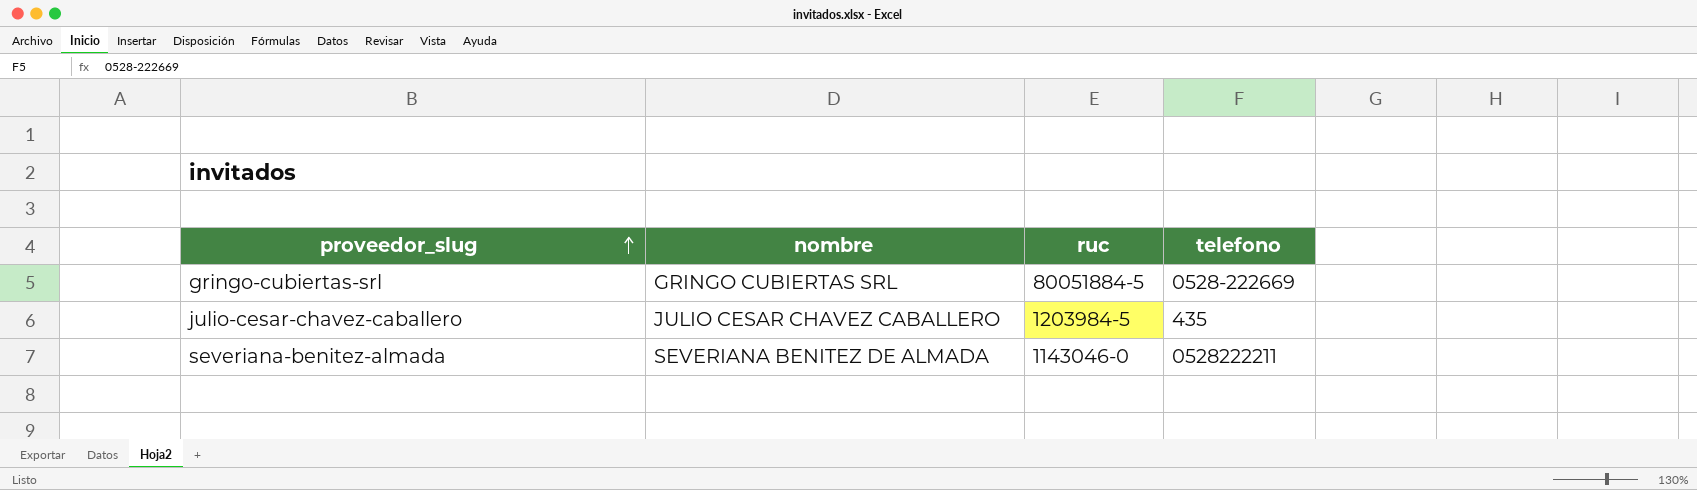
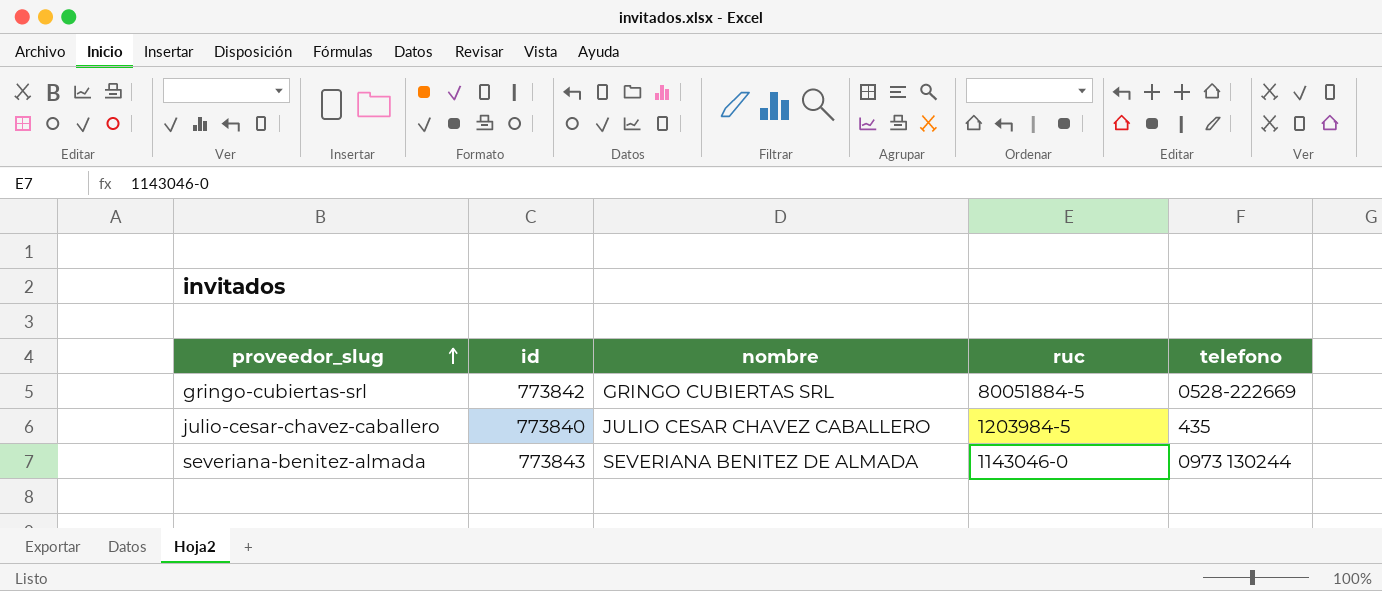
column id | position: none -> 2
severiana-benitez-almada | telefono: 0528222211 -> 0973 130244

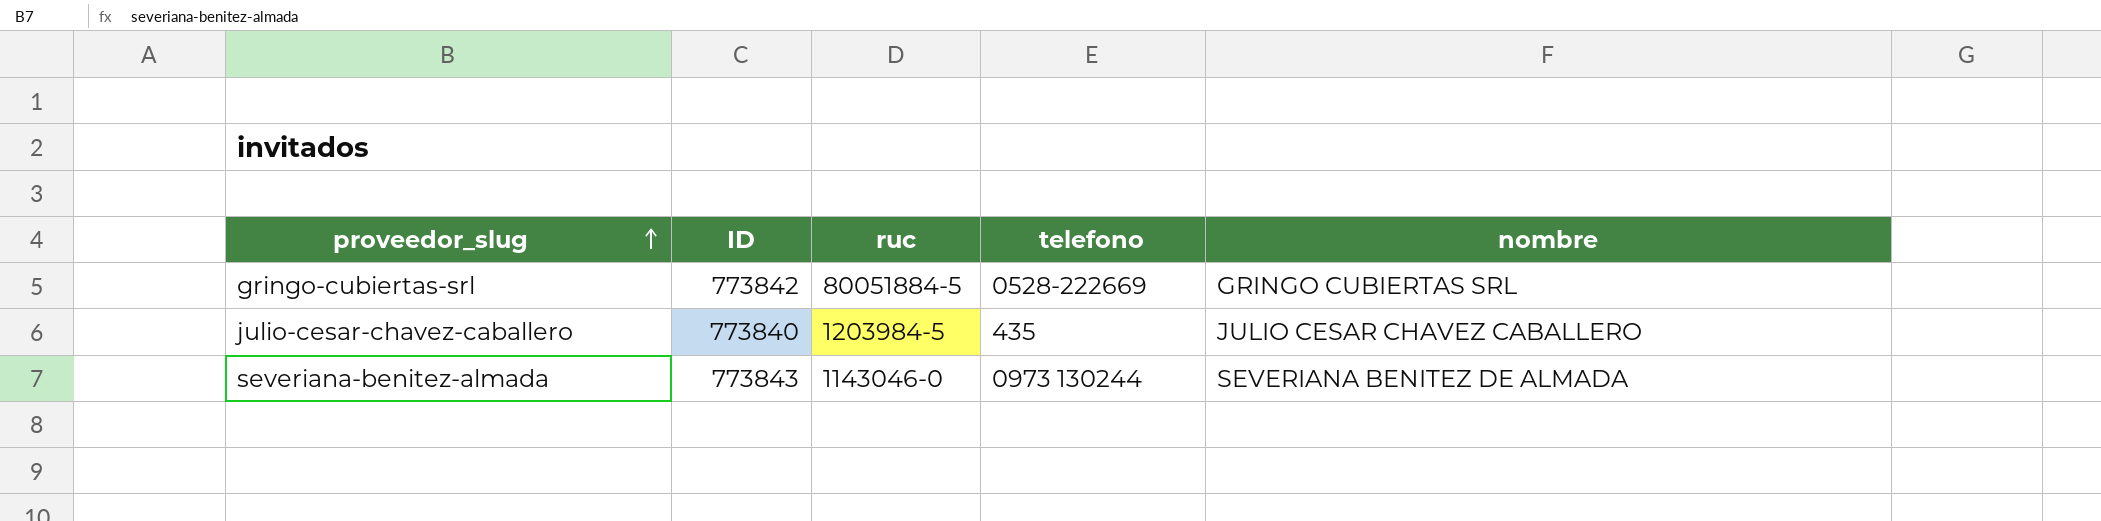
column name: id -> ID
column nombre | position: 3 -> 5

